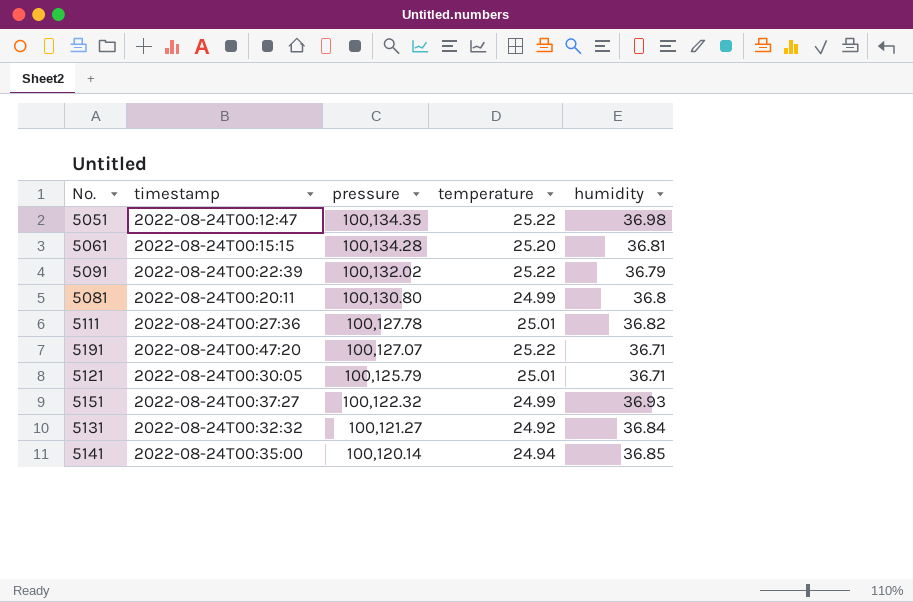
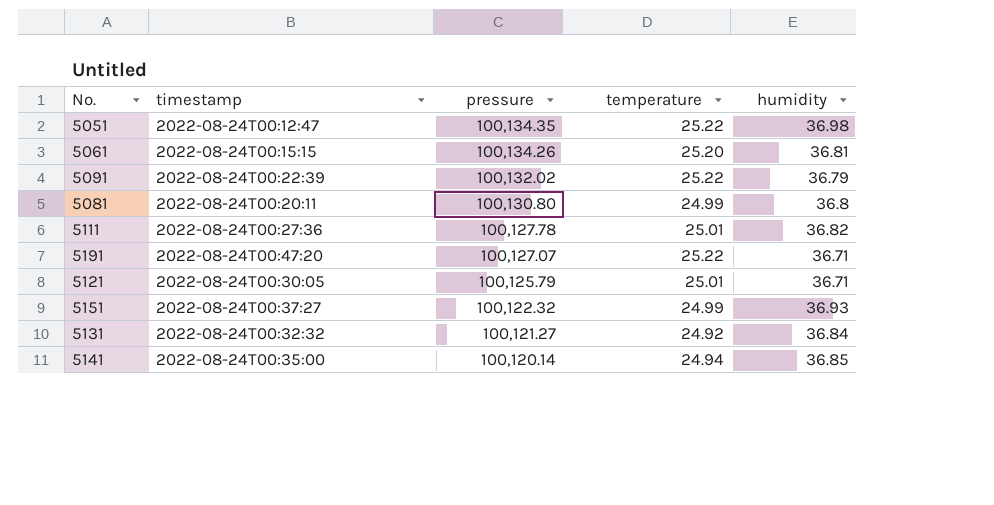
5061 | pressure: 100,134.28 -> 100,134.26

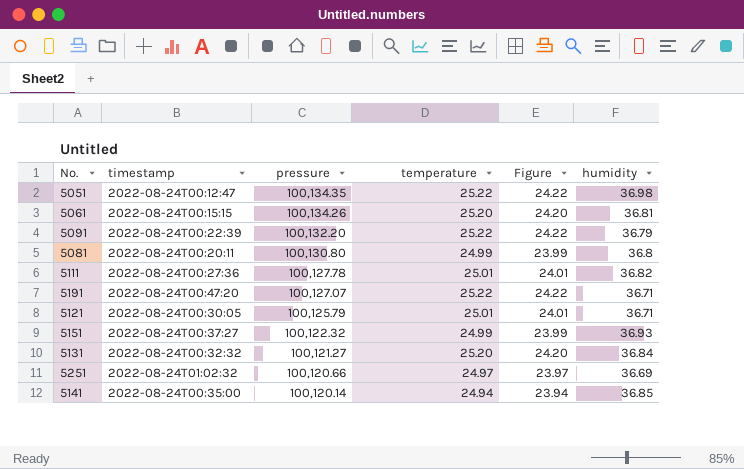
column Figure | formula: none -> [temperature] - 1
5091 | pressure: 100,132.02 -> 100,132.20
5131 | temperature: 24.92 -> 25.20
row 5251: none -> 2022-08-24T01:02:32 | 100,120.66 | 24.97 | 23.97 | 36.69

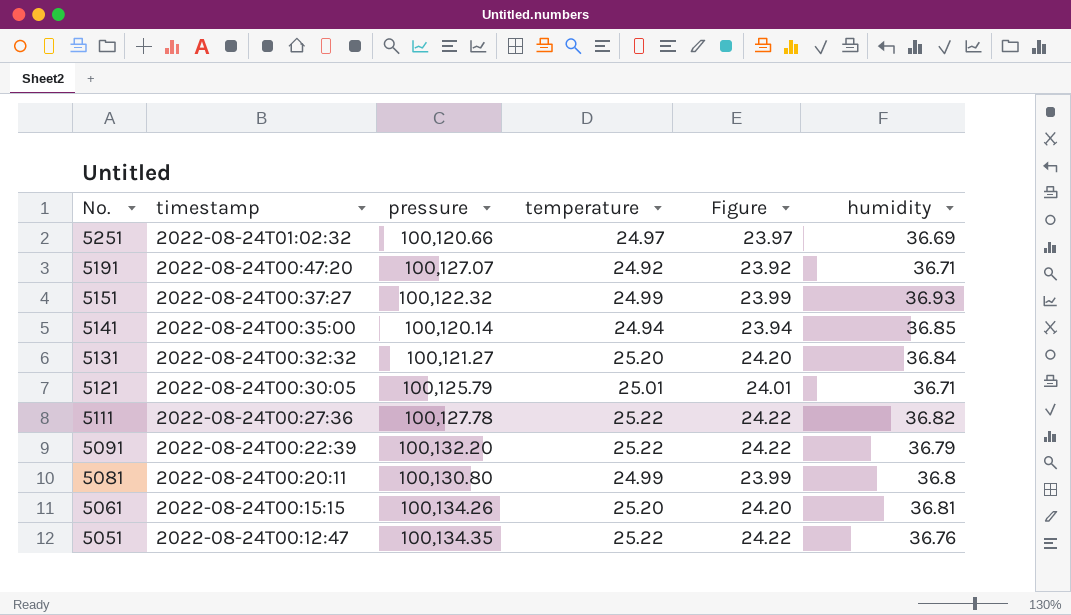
row order: pressure descending -> No. descending
5191 | temperature: 25.22 -> 24.92
5191 | Figure: 24.22 -> 23.92
5111 | temperature: 25.01 -> 25.22
5111 | Figure: 24.01 -> 24.22
5051 | humidity: 36.98 -> 36.76

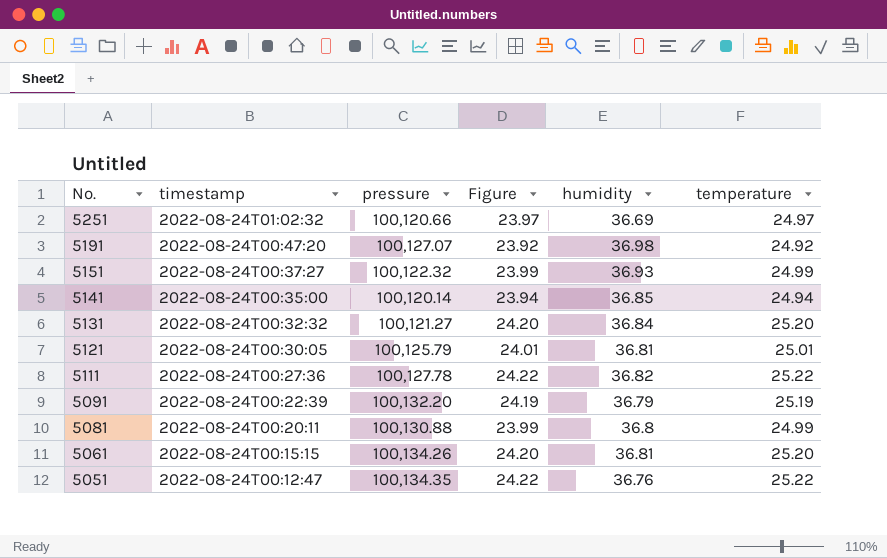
column temperature | position: 4 -> 6
5191 | humidity: 36.71 -> 36.98
5121 | humidity: 36.71 -> 36.81
5091 | Figure: 24.22 -> 24.19
5091 | temperature: 25.22 -> 25.19
5081 | pressure: 100,130.80 -> 100,130.88

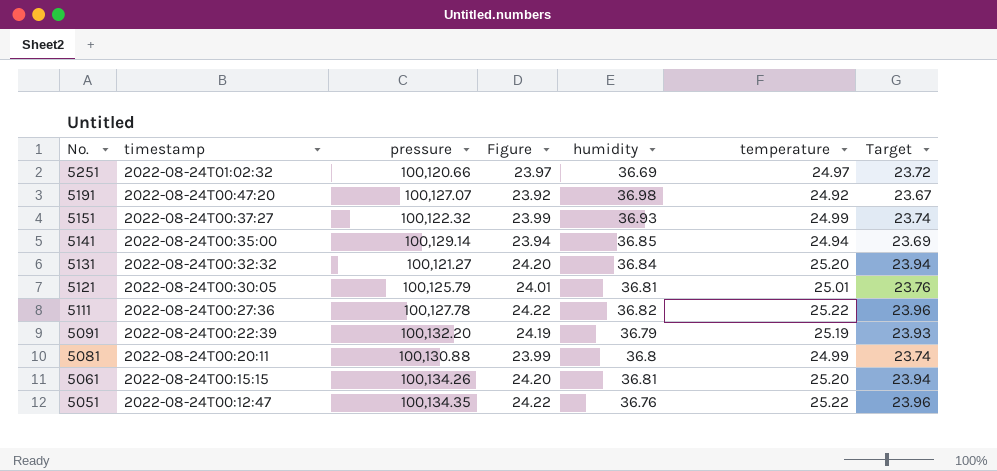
column Target | formula: none -> [temperature] * 0.95
5141 | pressure: 100,120.14 -> 100,129.14

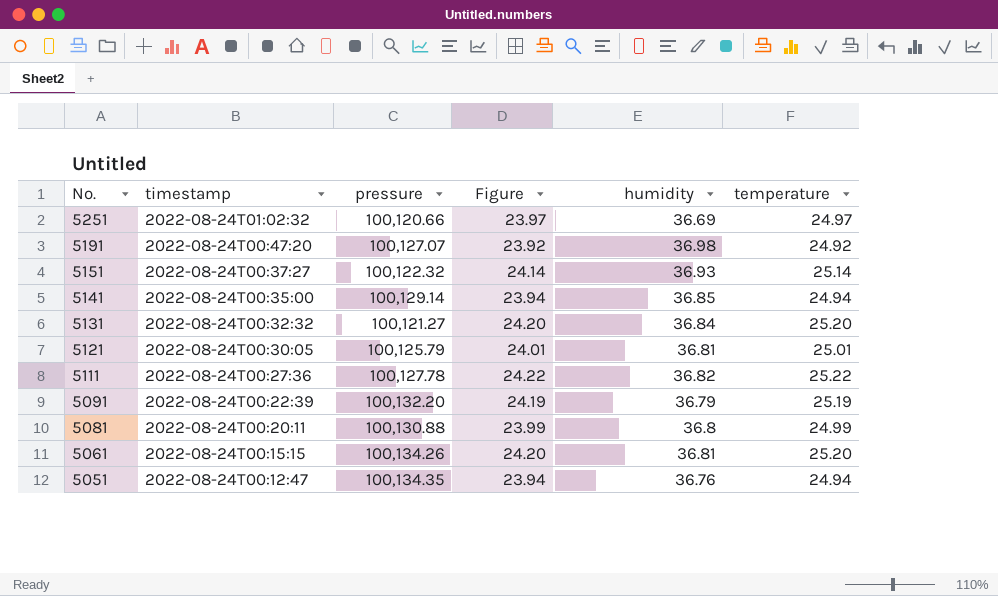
column Target | formula: [temperature] * 0.95 -> none
5151 | Figure: 23.99 -> 24.14
5151 | temperature: 24.99 -> 25.14
5051 | Figure: 24.22 -> 23.94
5051 | temperature: 25.22 -> 24.94

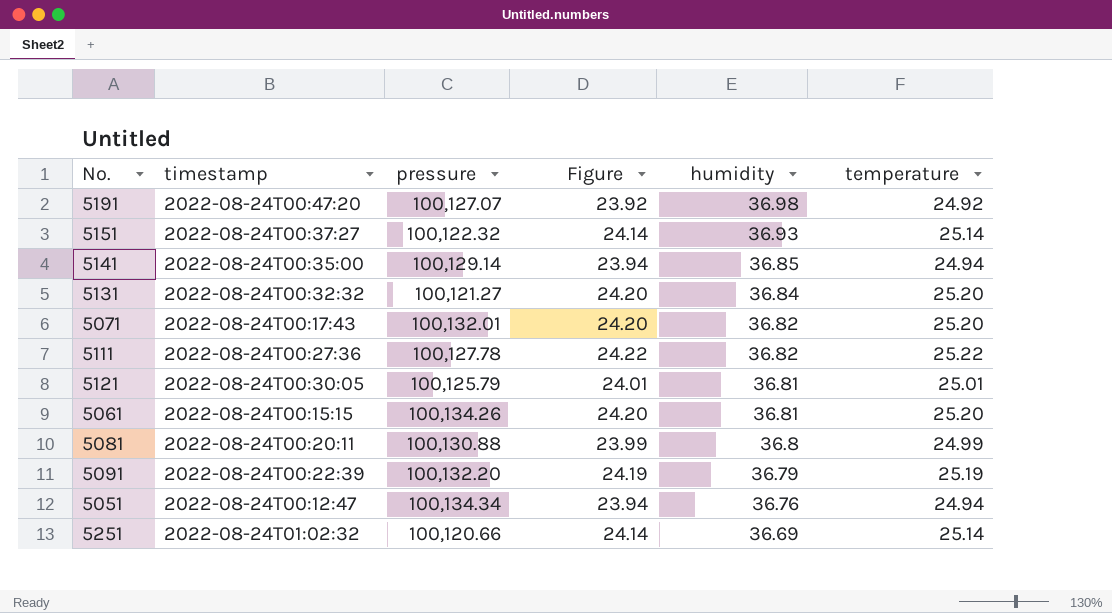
row order: No. descending -> humidity descending
row 5071: none -> 2022-08-24T00:17:43 | 100,132.01 | 24.20 | 36.82 | 25.20
5051 | pressure: 100,134.35 -> 100,134.34
5251 | Figure: 23.97 -> 24.14
5251 | temperature: 24.97 -> 25.14

